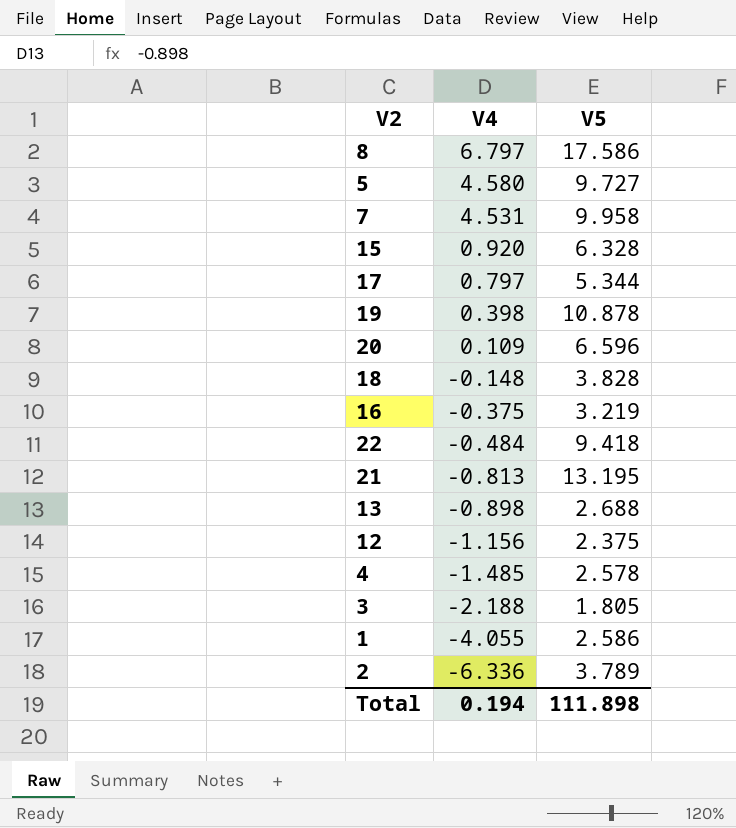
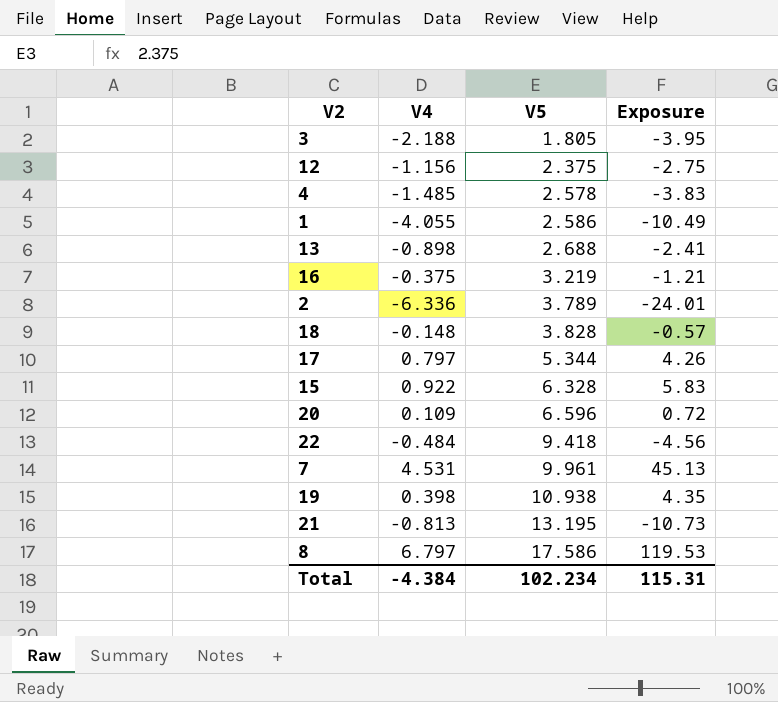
row order: V4 descending -> V5 ascending
column Exposure | formula: none -> [V4] * [V5]
row 5: 4.580 | 9.727 -> none
15 | V4: 0.920 -> 0.922
7 | V5: 9.958 -> 9.961
19 | V5: 10.878 -> 10.938
Total | V4: 0.194 -> -4.384
Total | V5: 111.898 -> 102.234

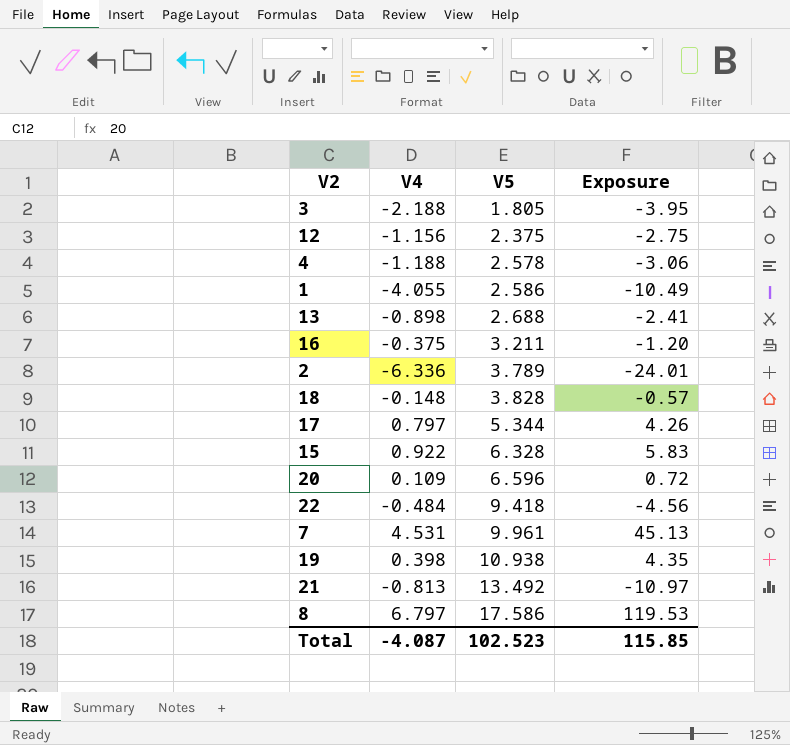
4 | V4: -1.485 -> -1.188
4 | Exposure: -3.83 -> -3.06
16 | V5: 3.219 -> 3.211
16 | Exposure: -1.21 -> -1.20
21 | V5: 13.195 -> 13.492
21 | Exposure: -10.73 -> -10.97
Total | V4: -4.384 -> -4.087
Total | V5: 102.234 -> 102.523
Total | Exposure: 115.31 -> 115.85

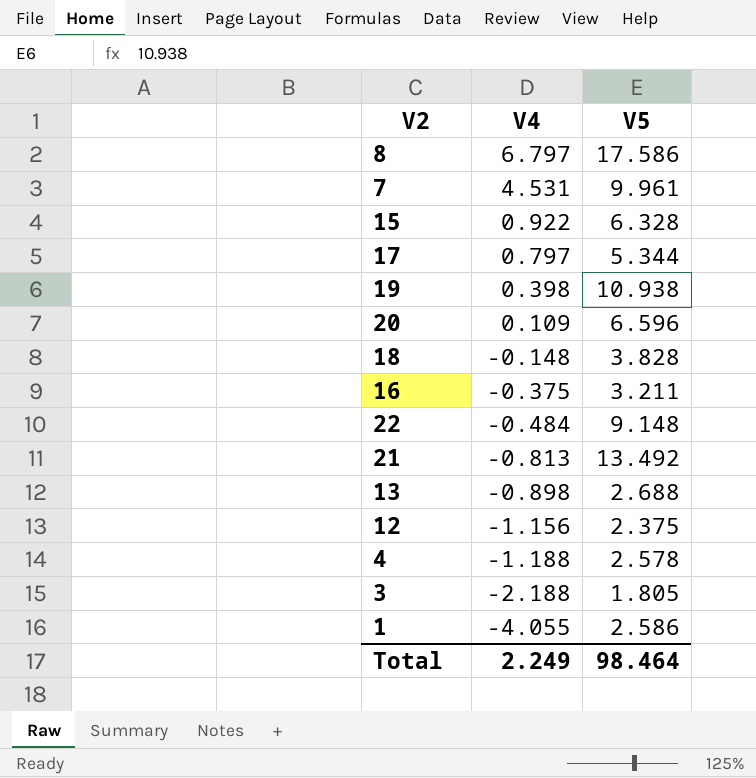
row order: V5 ascending -> V4 descending
column Exposure | formula: [V4] * [V5] -> none
row 2: -6.336 | 3.789 | -24.01 -> none
22 | V5: 9.418 -> 9.148
Total | V4: -4.087 -> 2.249
Total | V5: 102.523 -> 98.464

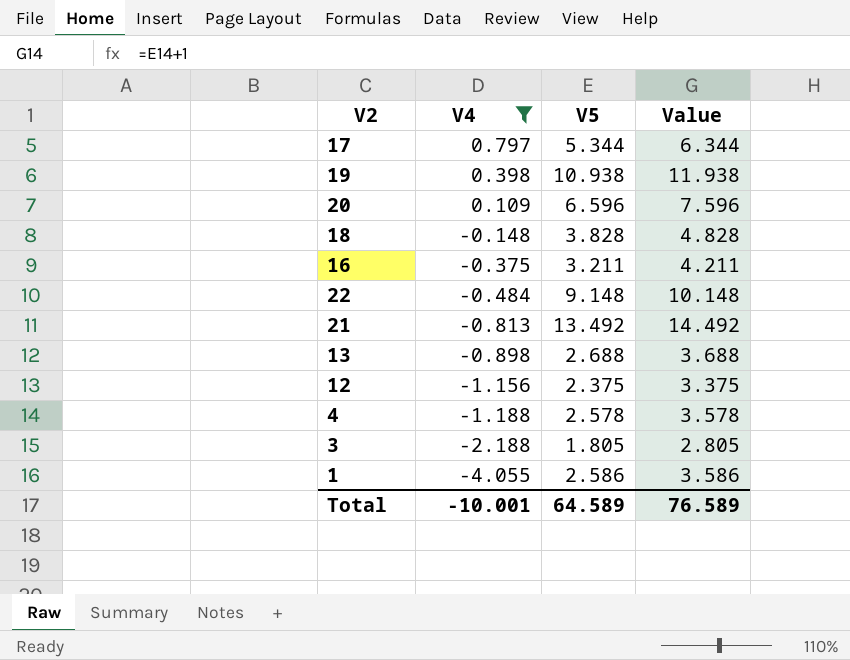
filter: none -> V4 <= 0.797
column Value | formula: none -> [V5] + 1
Total | V4: 2.249 -> -10.001
Total | V5: 98.464 -> 64.589

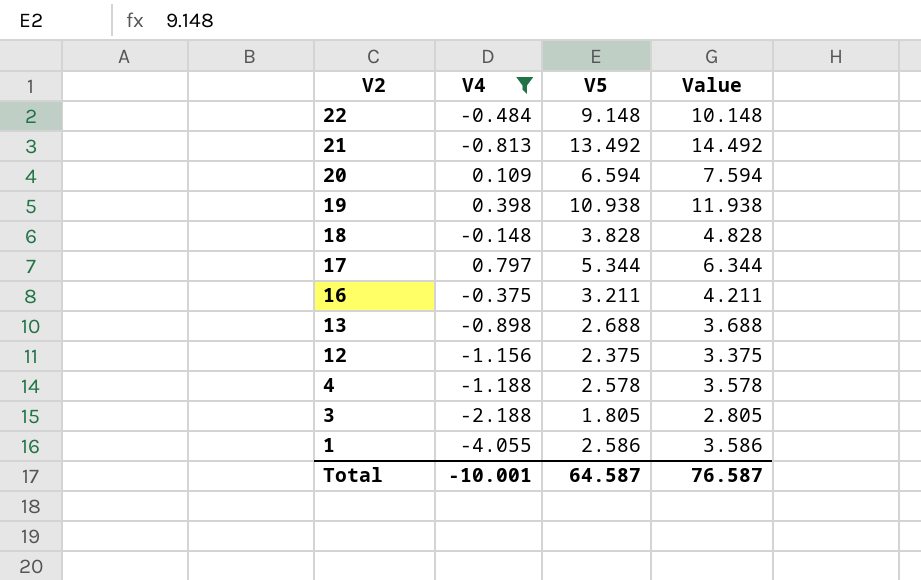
row order: V4 descending -> V2 descending
20 | V5: 6.596 -> 6.594
20 | Value: 7.596 -> 7.594
Total | V5: 64.589 -> 64.587
Total | Value: 76.589 -> 76.587

